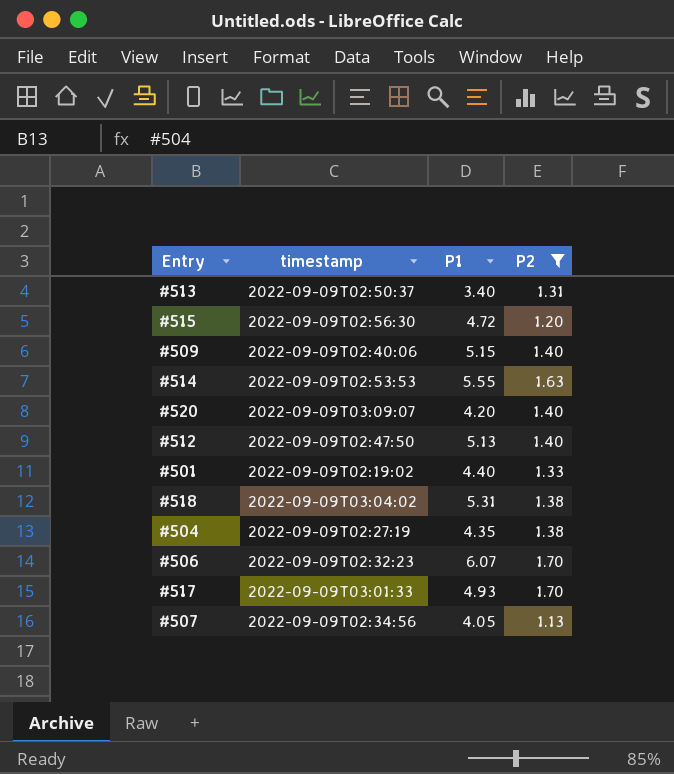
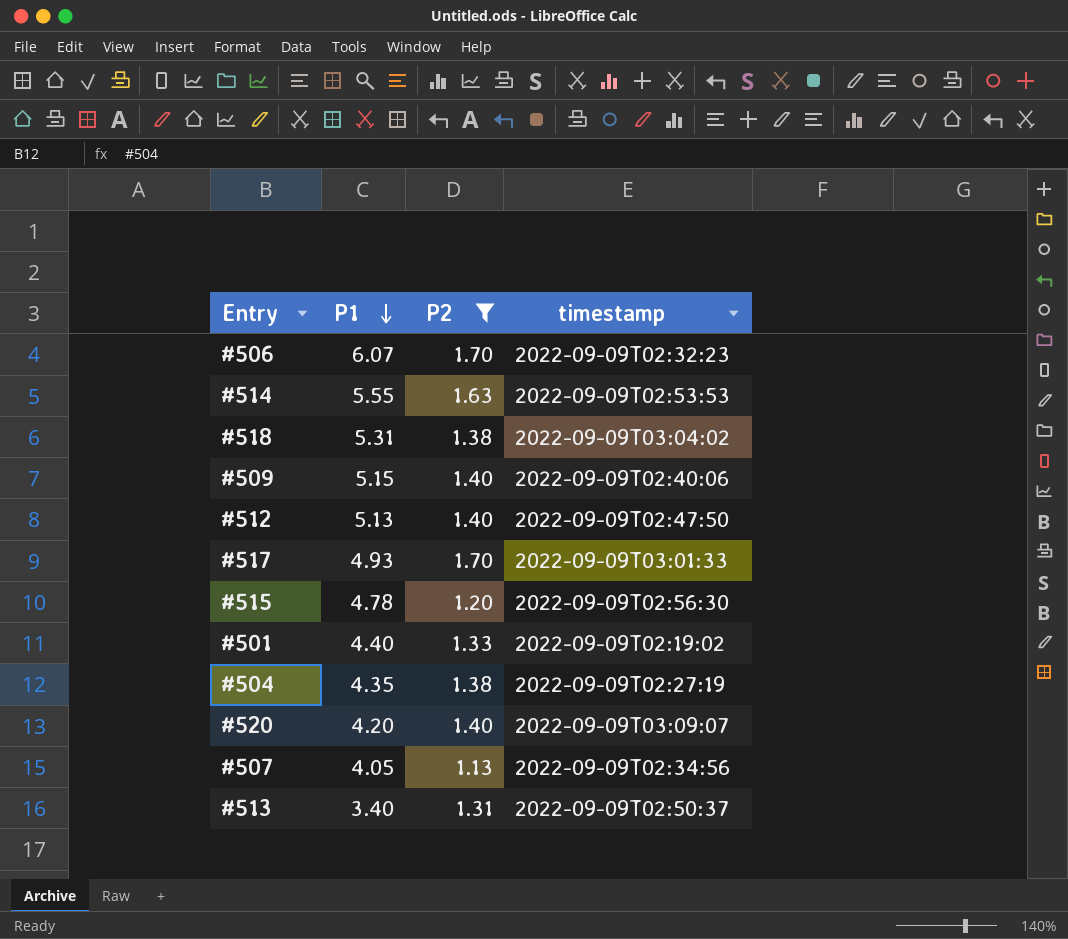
row order: none -> P1 descending
column timestamp | position: 2 -> 4
#515 | P1: 4.72 -> 4.78

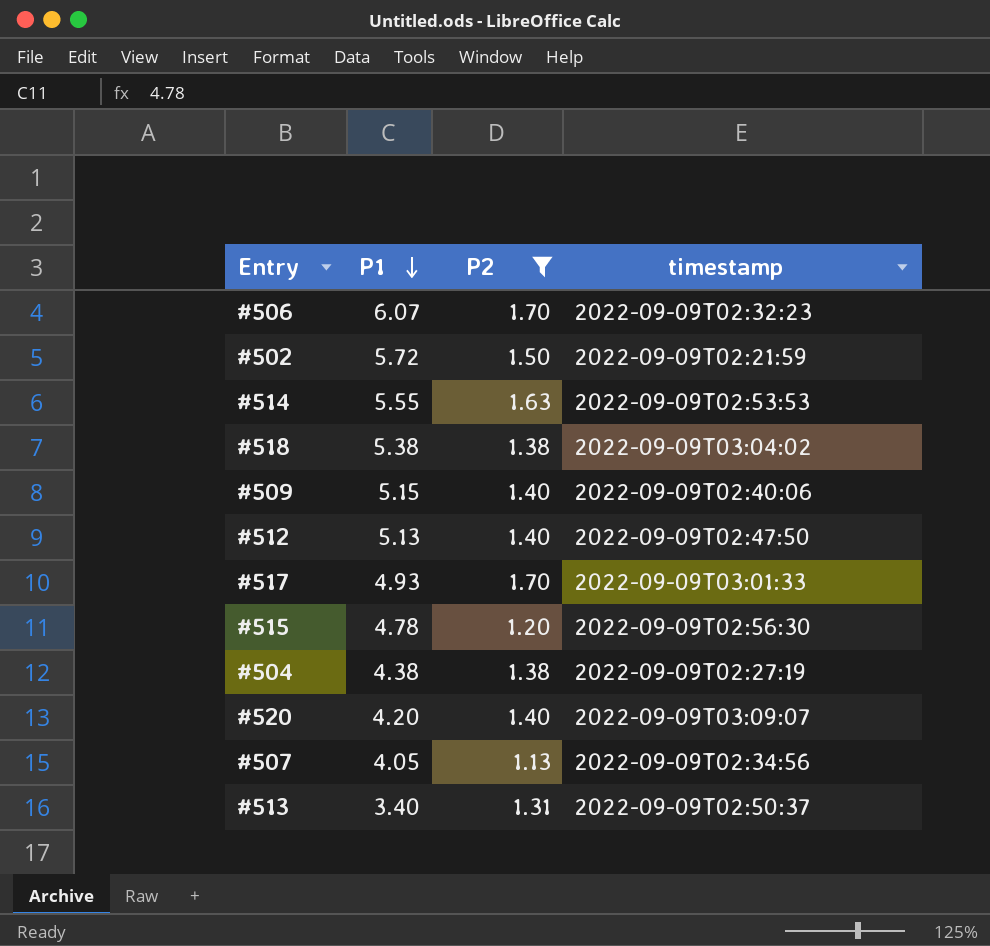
row #501: 4.40 | 1.33 | 2022-09-09T02:19:02 -> none
row #502: none -> 5.72 | 1.50 | 2022-09-09T02:21:59
#518 | P1: 5.31 -> 5.38
#504 | P1: 4.35 -> 4.38

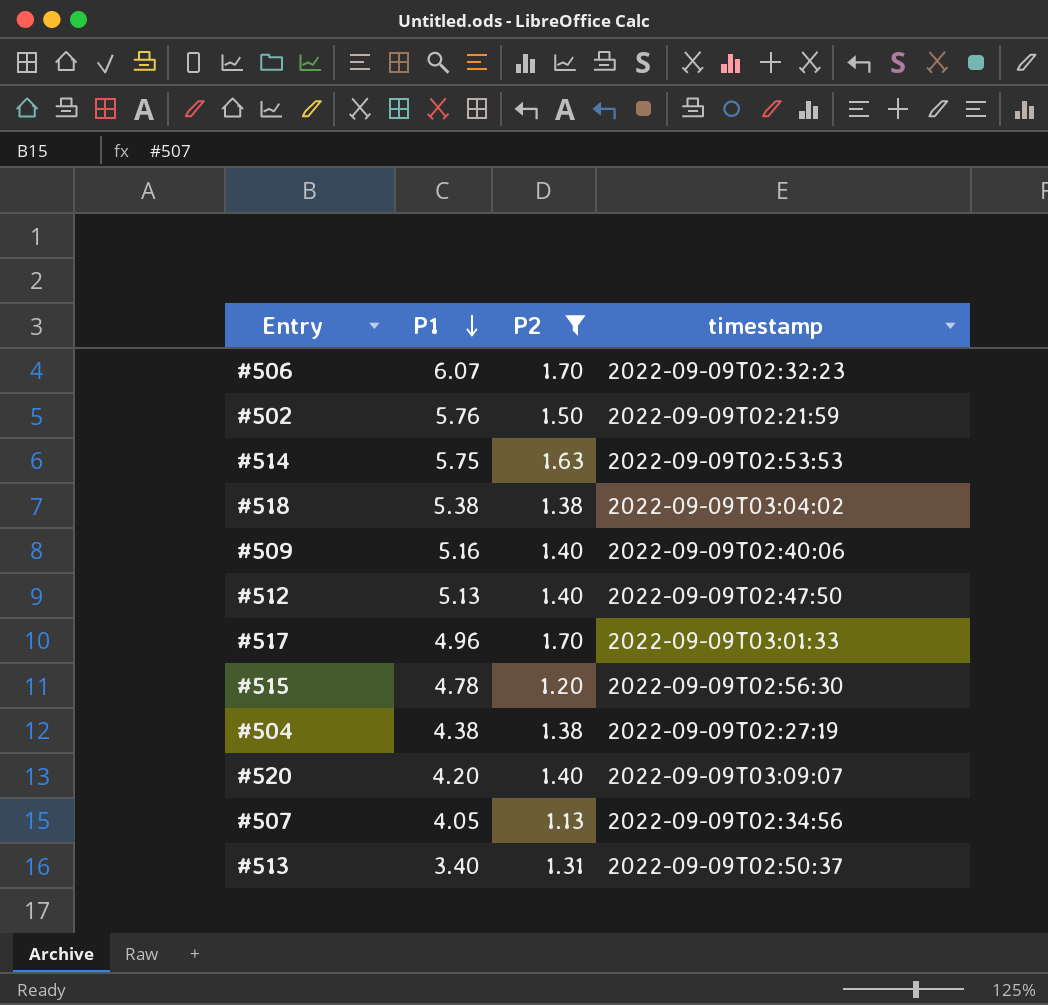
#502 | P1: 5.72 -> 5.76
#514 | P1: 5.55 -> 5.75
#509 | P1: 5.15 -> 5.16
#517 | P1: 4.93 -> 4.96

